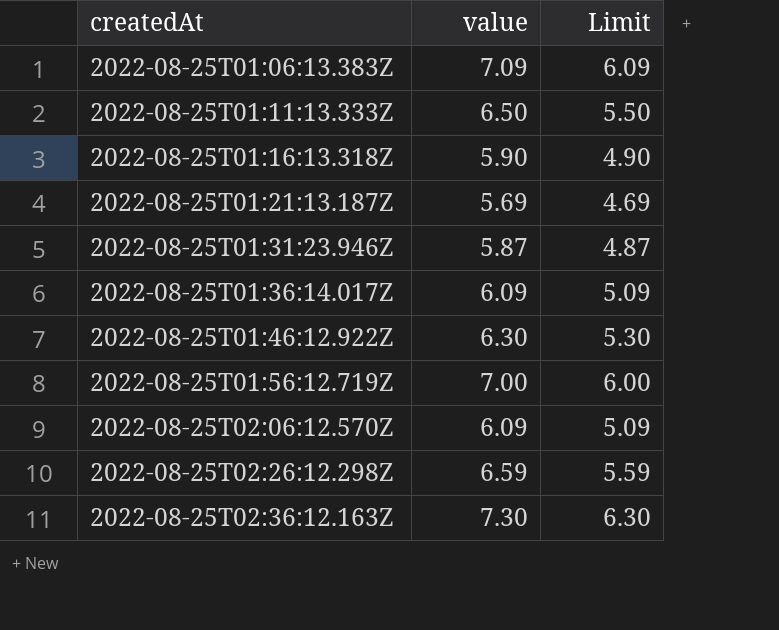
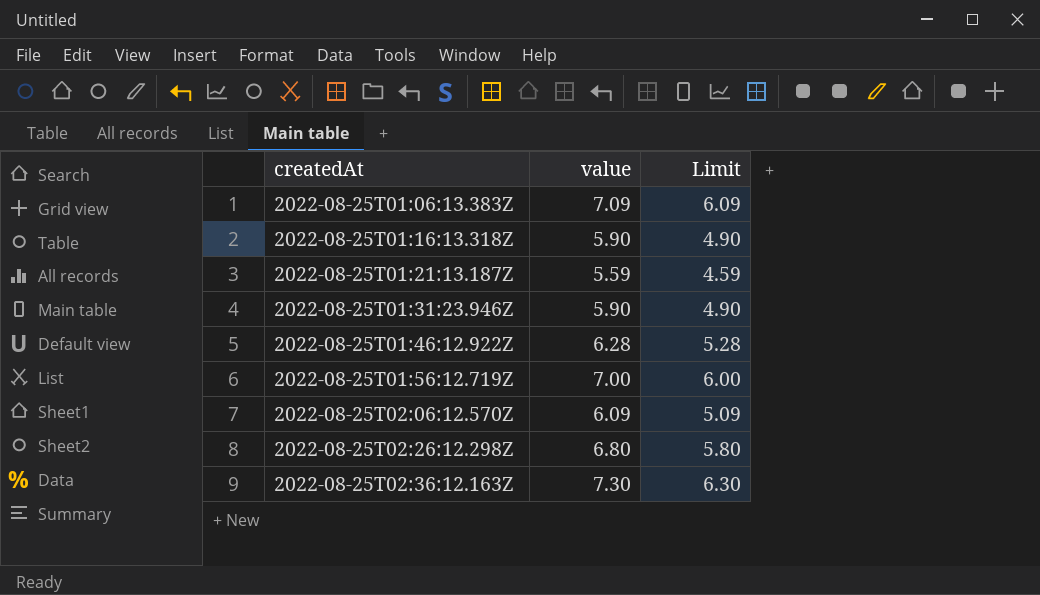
row 2022-08-25T01:11:13.333Z: 6.50 | 5.50 -> none
row 2022-08-25T01:36:14.017Z: 6.09 | 5.09 -> none
2022-08-25T01:21:13.187Z | value: 5.69 -> 5.59
2022-08-25T01:21:13.187Z | Limit: 4.69 -> 4.59
2022-08-25T01:31:23.946Z | value: 5.87 -> 5.90
2022-08-25T01:31:23.946Z | Limit: 4.87 -> 4.90
2022-08-25T01:46:12.922Z | value: 6.30 -> 6.28
2022-08-25T01:46:12.922Z | Limit: 5.30 -> 5.28
2022-08-25T02:26:12.298Z | value: 6.59 -> 6.80
2022-08-25T02:26:12.298Z | Limit: 5.59 -> 5.80

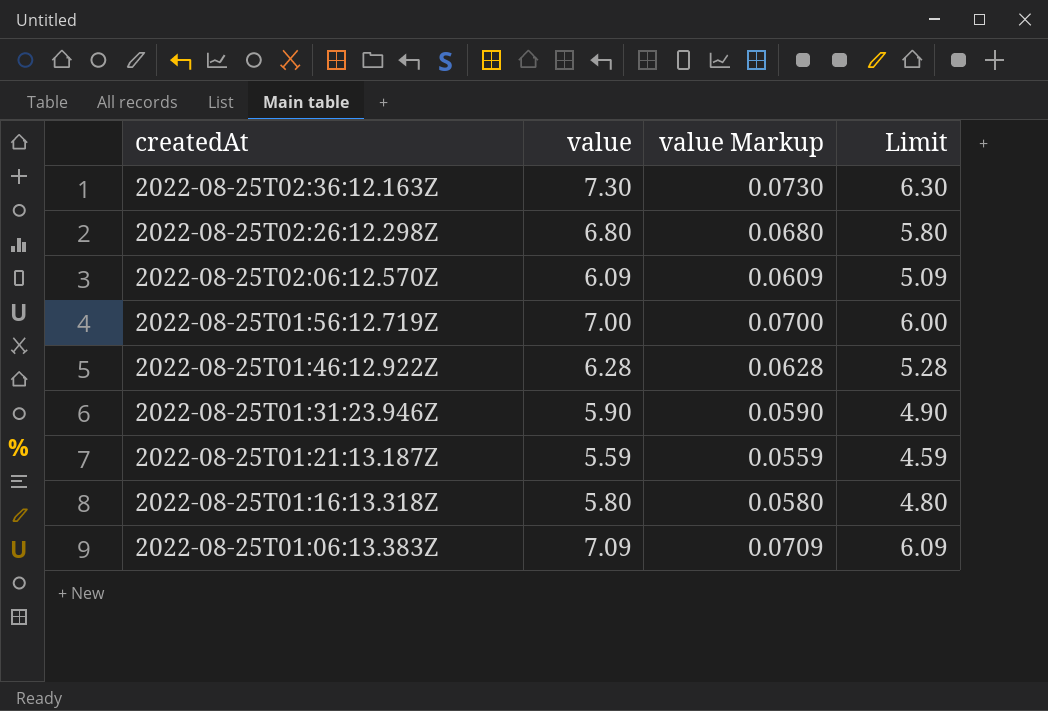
row order: createdAt ascending -> createdAt descending
column value Markup | formula: none -> [value] * 0.01
2022-08-25T01:16:13.318Z | value: 5.90 -> 5.80
2022-08-25T01:16:13.318Z | Limit: 4.90 -> 4.80

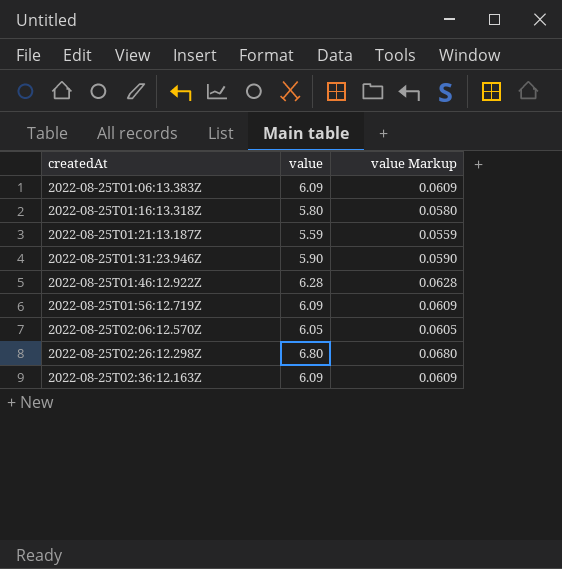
row order: createdAt descending -> createdAt ascending
column Limit | formula: [value] - 1 -> none
2022-08-25T01:06:13.383Z | value: 7.09 -> 6.09
2022-08-25T01:06:13.383Z | value Markup: 0.0709 -> 0.0609
2022-08-25T01:56:12.719Z | value: 7.00 -> 6.09
2022-08-25T01:56:12.719Z | value Markup: 0.0700 -> 0.0609
2022-08-25T02:06:12.570Z | value: 6.09 -> 6.05
2022-08-25T02:06:12.570Z | value Markup: 0.0609 -> 0.0605
2022-08-25T02:36:12.163Z | value: 7.30 -> 6.09
2022-08-25T02:36:12.163Z | value Markup: 0.0730 -> 0.0609

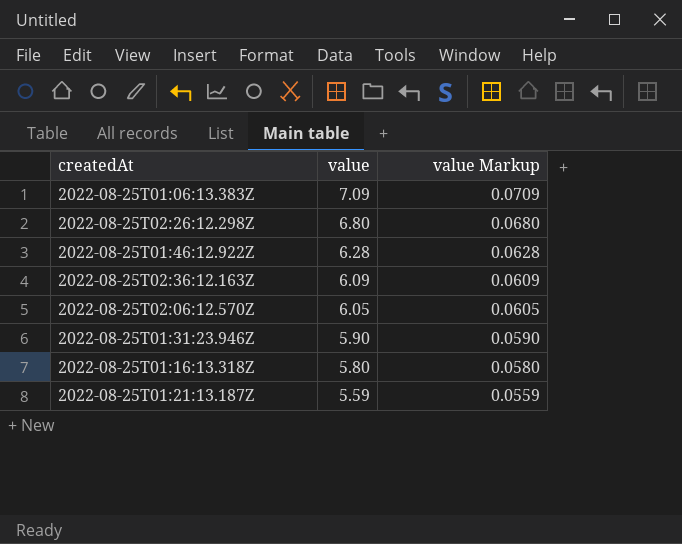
row order: createdAt ascending -> value descending
row 2022-08-25T01:56:12.719Z: 6.09 | 0.0609 -> none
2022-08-25T01:06:13.383Z | value: 6.09 -> 7.09
2022-08-25T01:06:13.383Z | value Markup: 0.0609 -> 0.0709

